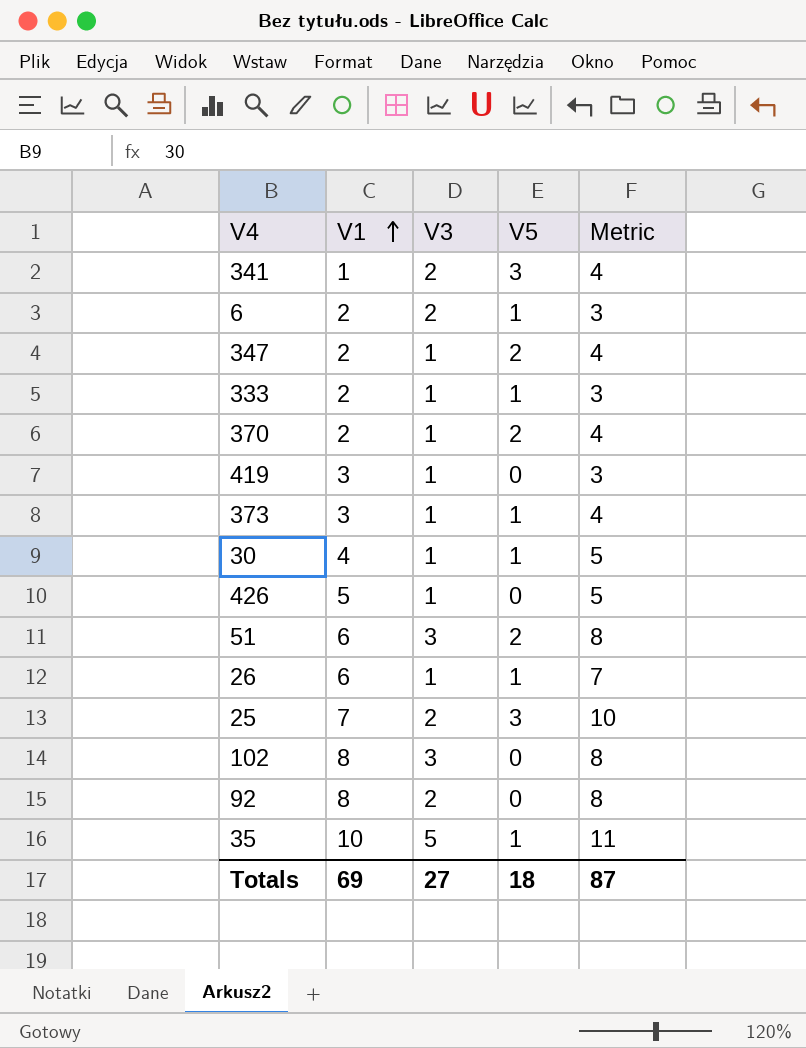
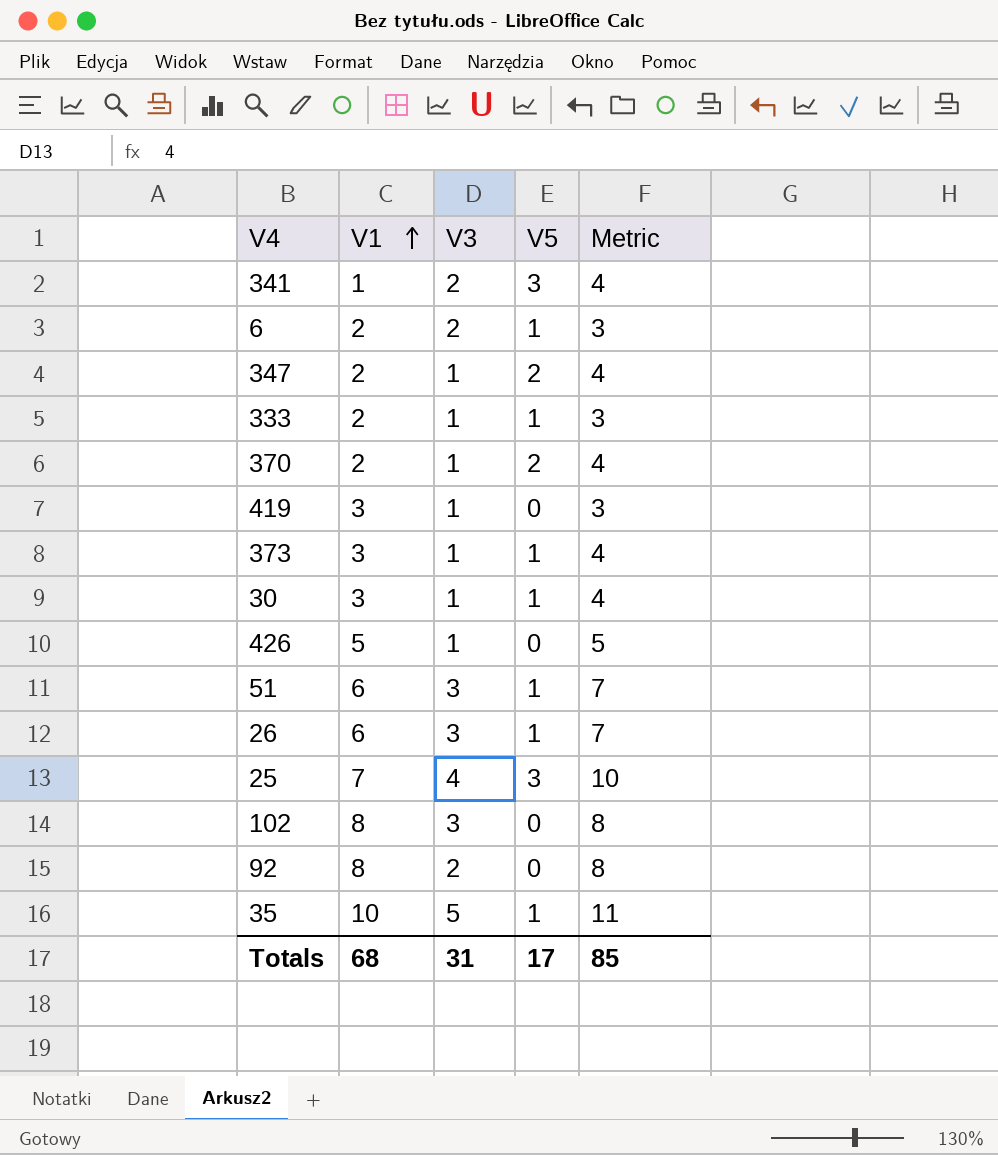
30 | V1: 4 -> 3
30 | Metric: 5 -> 4
51 | V5: 2 -> 1
51 | Metric: 8 -> 7
26 | V3: 1 -> 3
25 | V3: 2 -> 4
Totals | V1: 69 -> 68
Totals | V3: 27 -> 31
Totals | V5: 18 -> 17
Totals | Metric: 87 -> 85

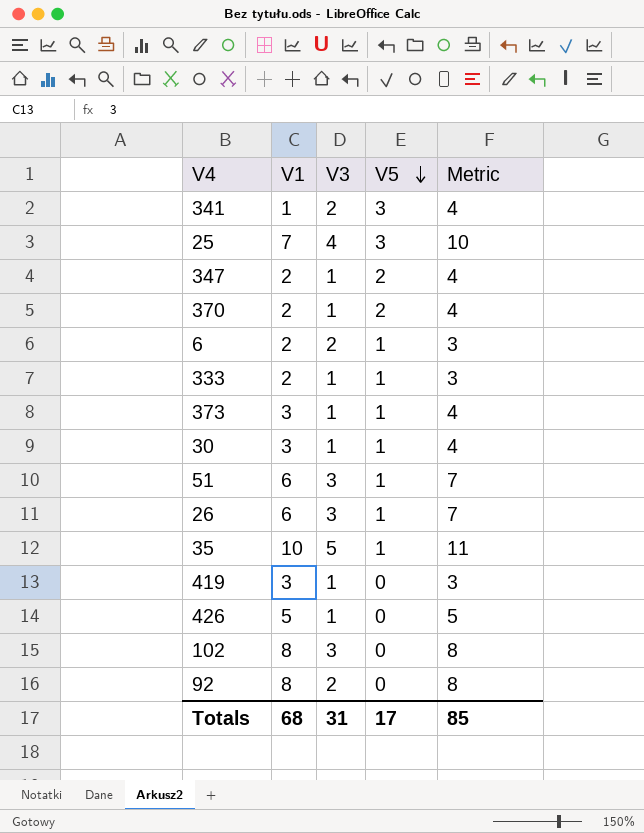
row order: V1 ascending -> V5 descending

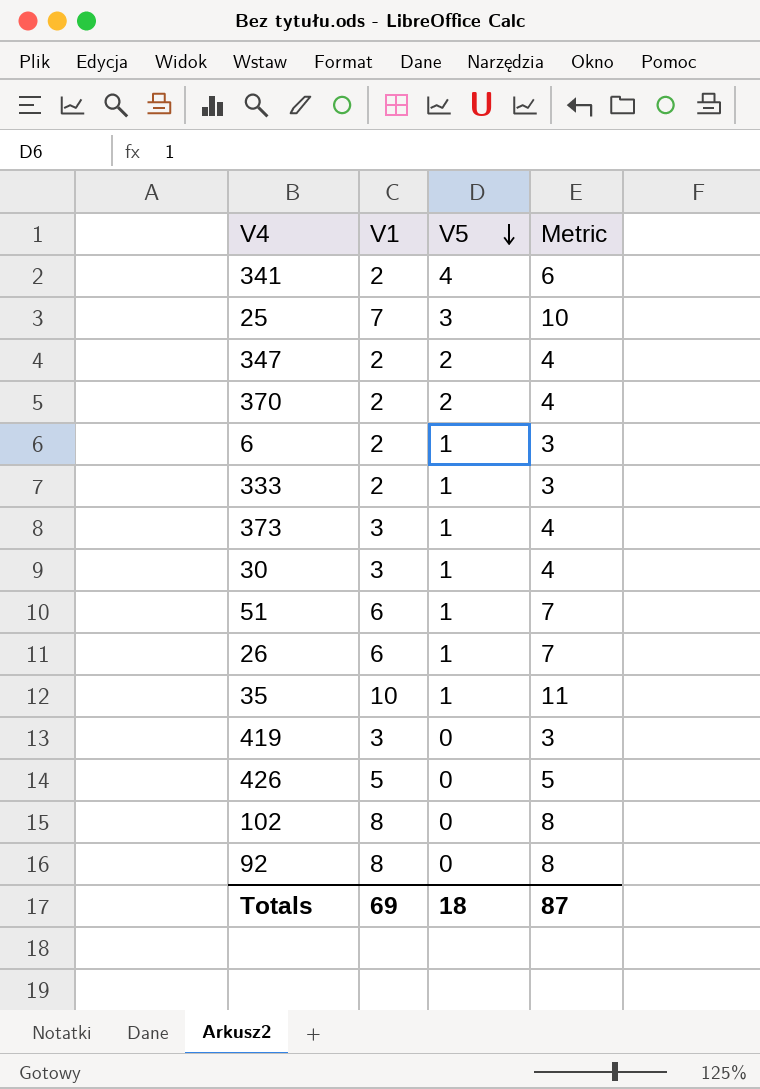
column V3 | position: 3 -> none
341 | V1: 1 -> 2
341 | V5: 3 -> 4
341 | Metric: 4 -> 6
Totals | V1: 68 -> 69
Totals | V5: 17 -> 18
Totals | Metric: 85 -> 87

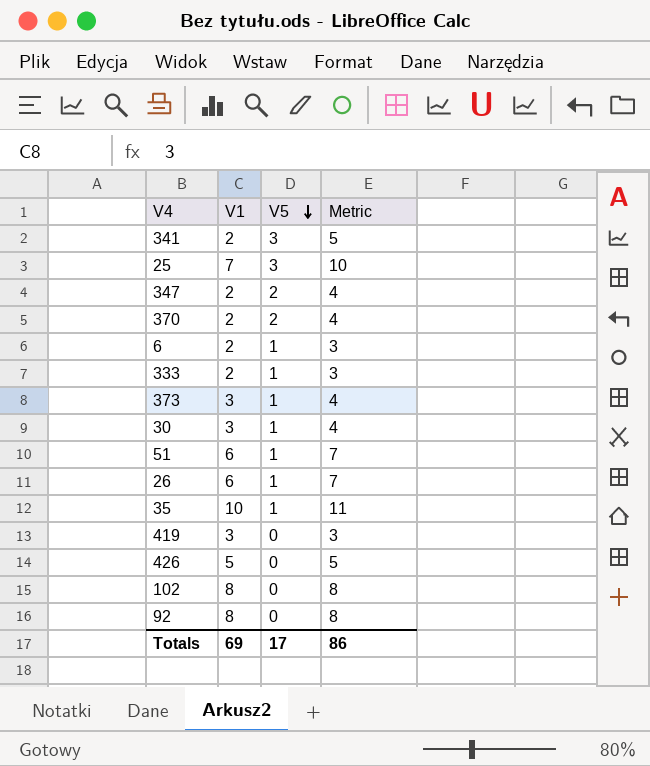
341 | V5: 4 -> 3
341 | Metric: 6 -> 5
Totals | V5: 18 -> 17
Totals | Metric: 87 -> 86

